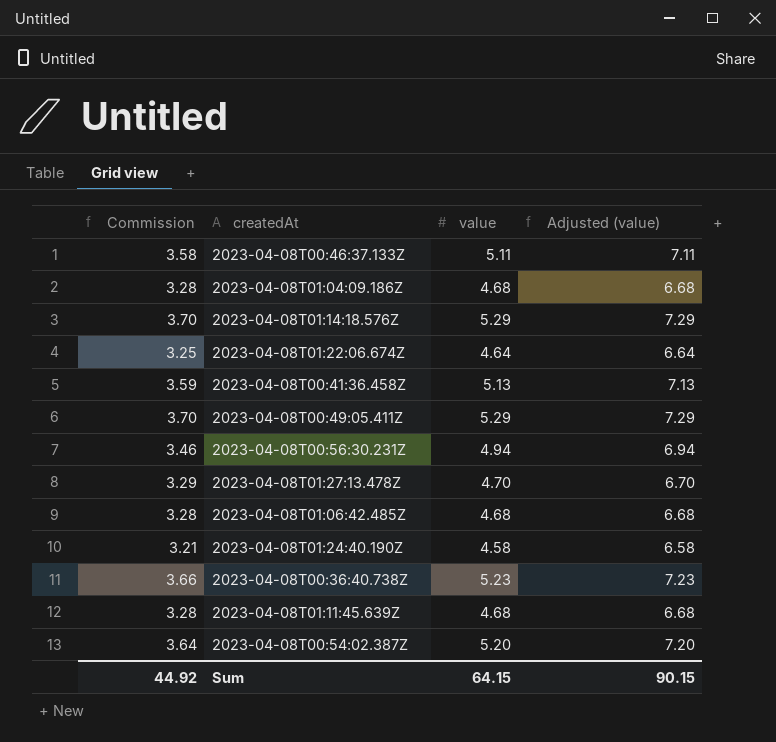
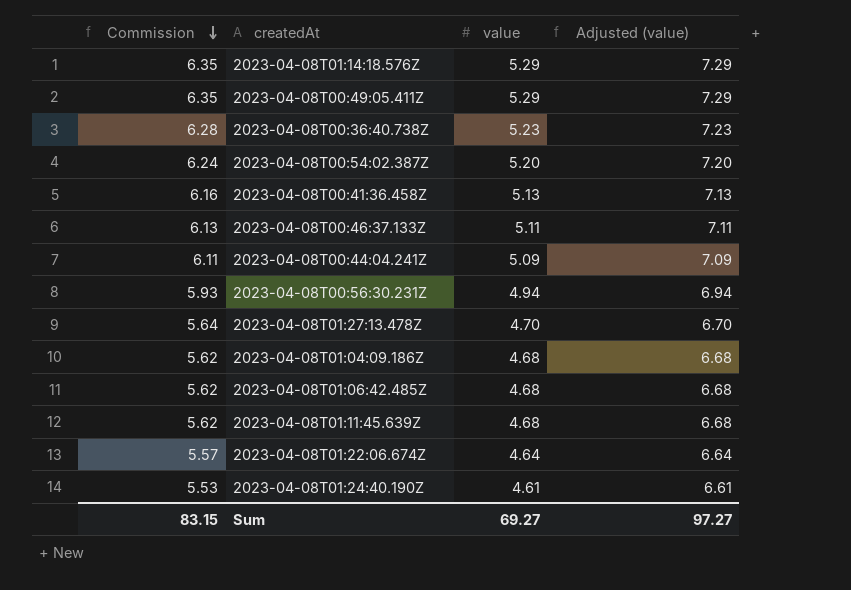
row order: none -> Commission descending
column Commission | formula: [value] * 0.7 -> [value] * 1.2
row 2023-04-08T00:44:04.241Z: none -> 6.11 | 5.09 | 7.09
2023-04-08T01:24:40.190Z | value: 4.58 -> 4.61
2023-04-08T01:24:40.190Z | Adjusted (value): 6.58 -> 6.61
Sum | Commission: 44.92 -> 83.15
Sum | value: 64.15 -> 69.27
Sum | Adjusted (value): 90.15 -> 97.27

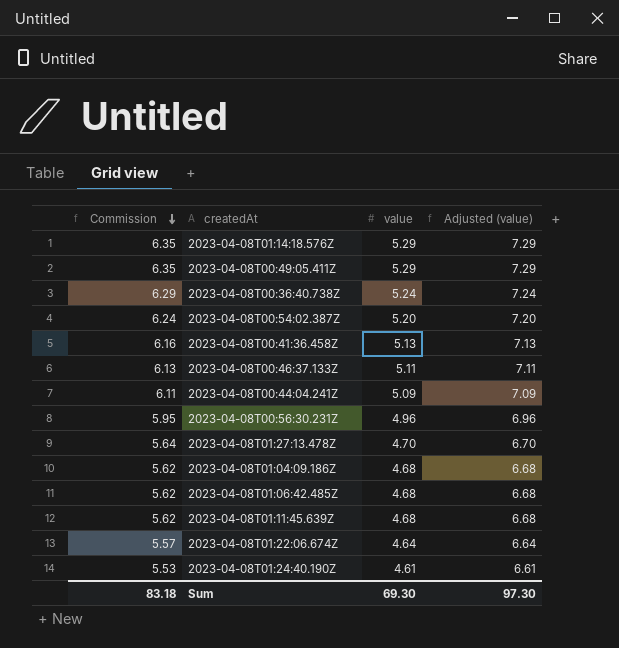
2023-04-08T00:36:40.738Z | Commission: 6.28 -> 6.29
2023-04-08T00:36:40.738Z | value: 5.23 -> 5.24
2023-04-08T00:36:40.738Z | Adjusted (value): 7.23 -> 7.24
2023-04-08T00:56:30.231Z | Commission: 5.93 -> 5.95
2023-04-08T00:56:30.231Z | value: 4.94 -> 4.96
2023-04-08T00:56:30.231Z | Adjusted (value): 6.94 -> 6.96
Sum | Commission: 83.15 -> 83.18
Sum | value: 69.27 -> 69.30
Sum | Adjusted (value): 97.27 -> 97.30

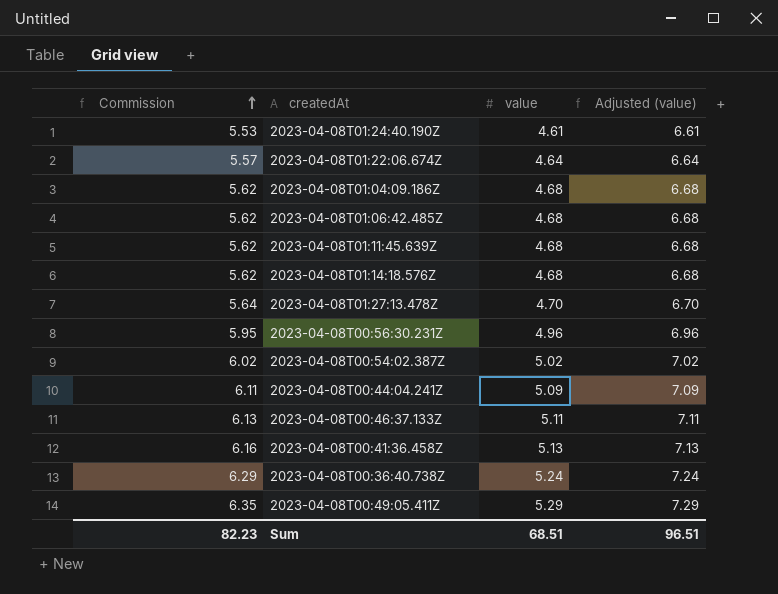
row order: Commission descending -> Commission ascending
2023-04-08T01:14:18.576Z | Commission: 6.35 -> 5.62
2023-04-08T01:14:18.576Z | value: 5.29 -> 4.68
2023-04-08T01:14:18.576Z | Adjusted (value): 7.29 -> 6.68
2023-04-08T00:54:02.387Z | Commission: 6.24 -> 6.02
2023-04-08T00:54:02.387Z | value: 5.20 -> 5.02
2023-04-08T00:54:02.387Z | Adjusted (value): 7.20 -> 7.02
Sum | Commission: 83.18 -> 82.23
Sum | value: 69.30 -> 68.51
Sum | Adjusted (value): 97.30 -> 96.51

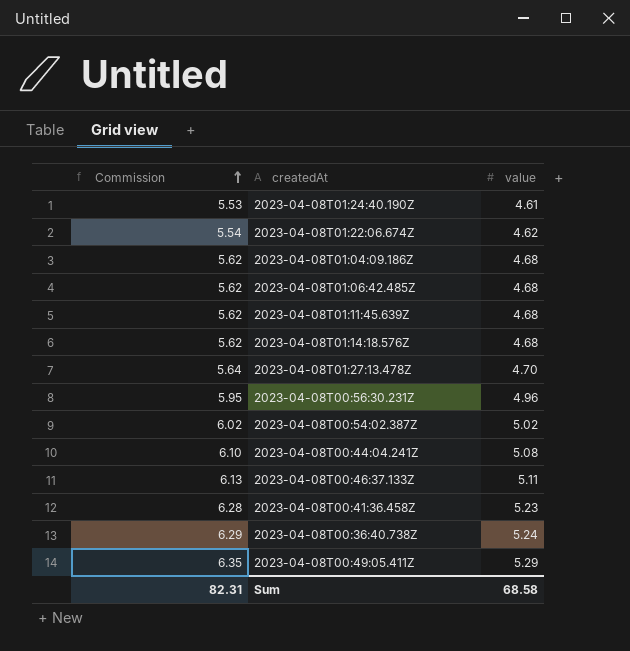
column Adjusted (value) | formula: [value] + 2 -> none
2023-04-08T01:22:06.674Z | Commission: 5.57 -> 5.54
2023-04-08T01:22:06.674Z | value: 4.64 -> 4.62
2023-04-08T00:44:04.241Z | Commission: 6.11 -> 6.10
2023-04-08T00:44:04.241Z | value: 5.09 -> 5.08
2023-04-08T00:41:36.458Z | Commission: 6.16 -> 6.28
2023-04-08T00:41:36.458Z | value: 5.13 -> 5.23
Sum | Commission: 82.23 -> 82.31
Sum | value: 68.51 -> 68.58

